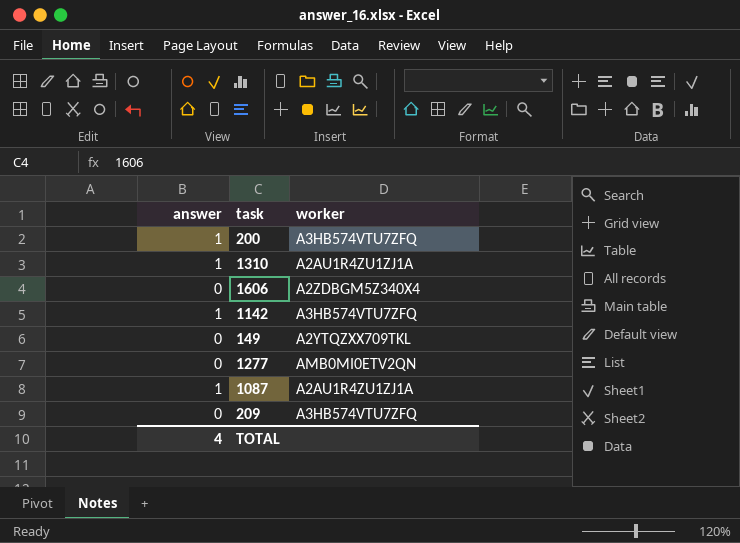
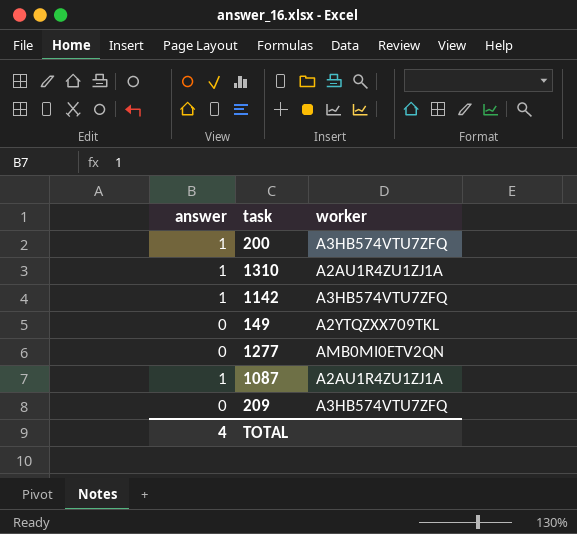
row 1606: 0 | A2ZDBGM5Z340X4 -> none

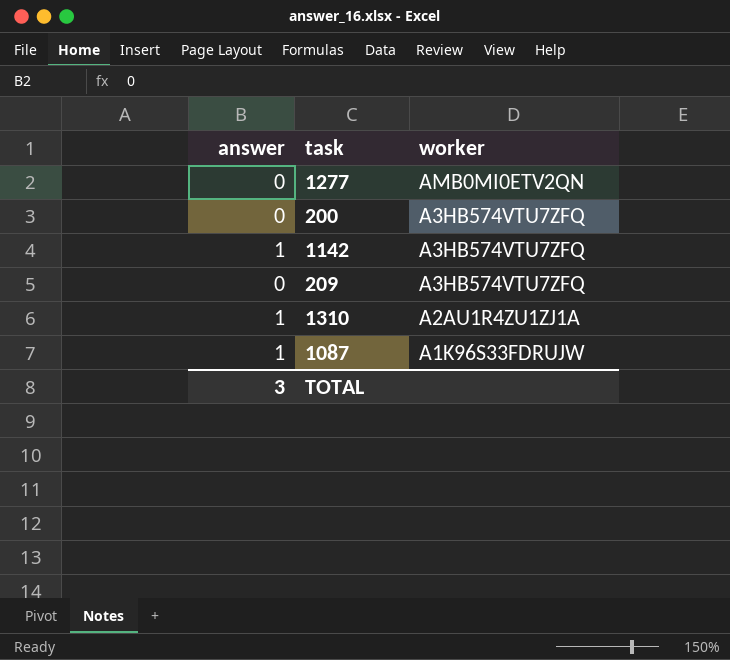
row order: none -> worker descending
row 149: 0 | A2YTQZXX709TKL -> none
200 | answer: 1 -> 0
1087 | worker: A2AU1R4ZU1ZJ1A -> A1K96S33FDRUJW
TOTAL | answer: 4 -> 3

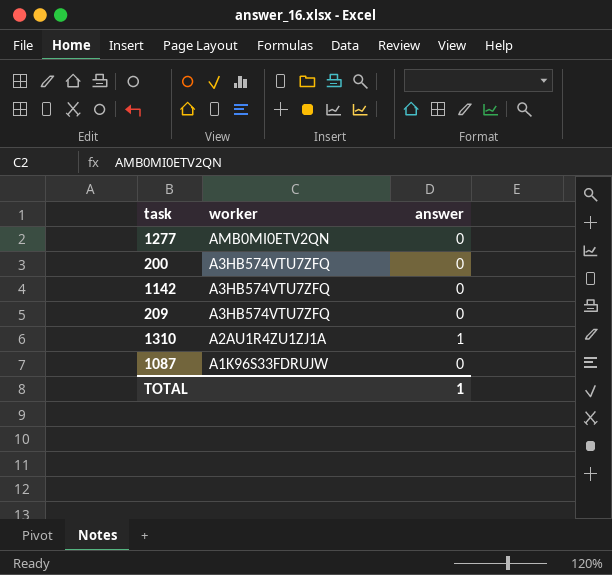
column answer | position: 1 -> 3
1142 | answer: 1 -> 0
1087 | answer: 1 -> 0
TOTAL | answer: 3 -> 1

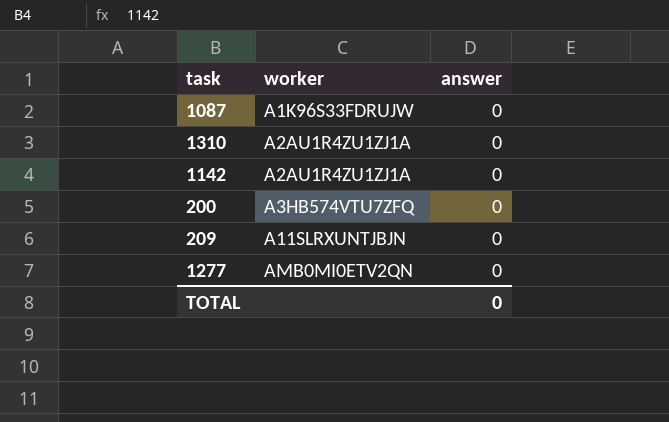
row order: worker descending -> worker ascending
1310 | answer: 1 -> 0
1142 | worker: A3HB574VTU7ZFQ -> A2AU1R4ZU1ZJ1A
209 | worker: A3HB574VTU7ZFQ -> A11SLRXUNTJBJN
TOTAL | answer: 1 -> 0

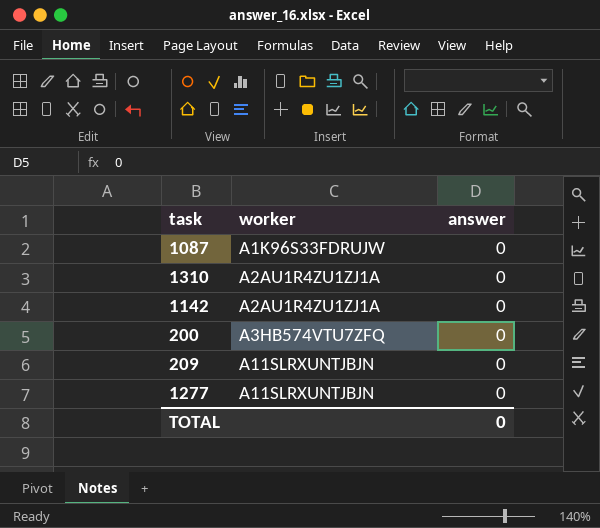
1277 | worker: AMB0MI0ETV2QN -> A11SLRXUNTJBJN

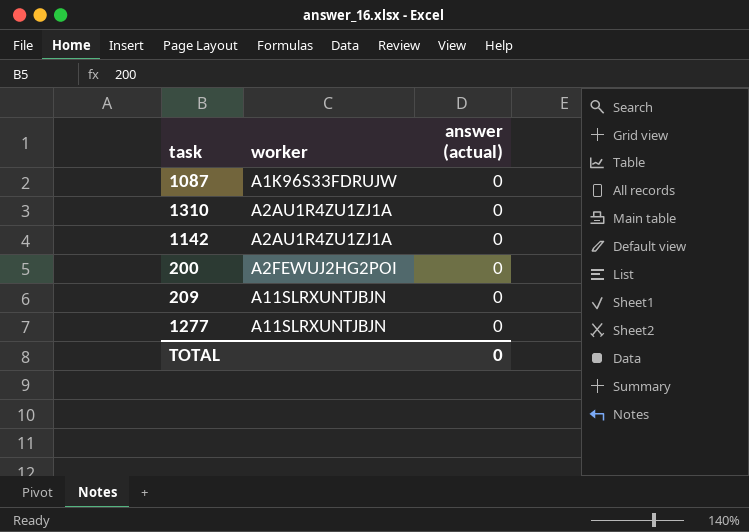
column name: answer -> answer (actual)
200 | worker: A3HB574VTU7ZFQ -> A2FEWUJ2HG2POI

